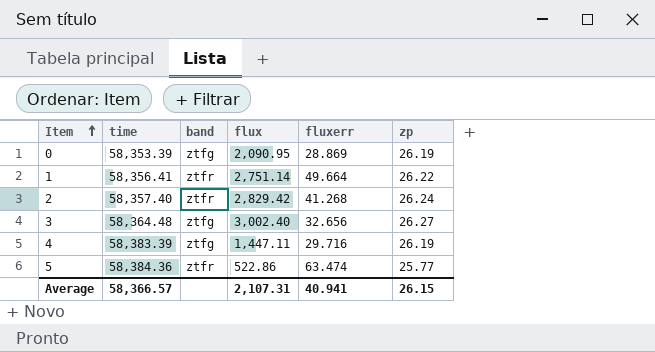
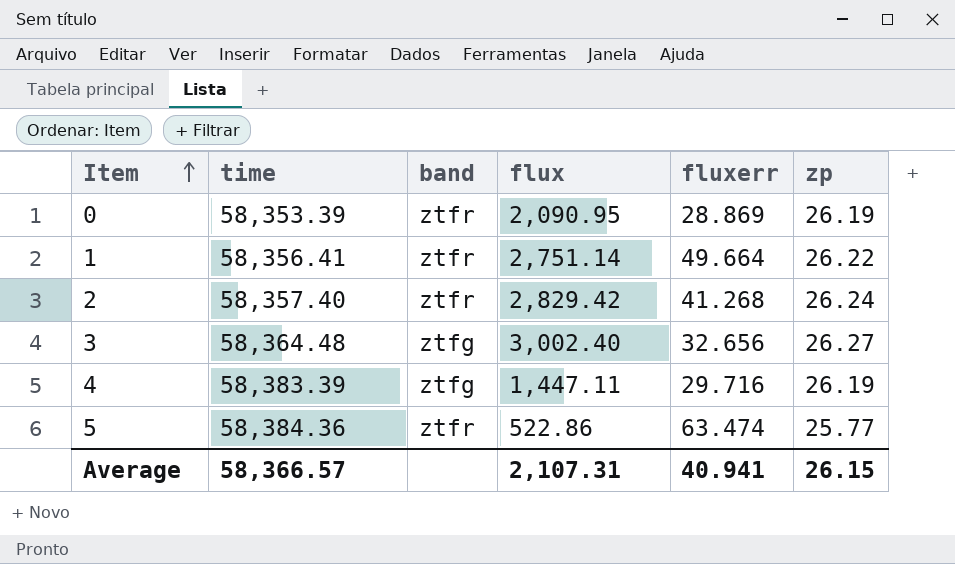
0 | band: ztfg -> ztfr

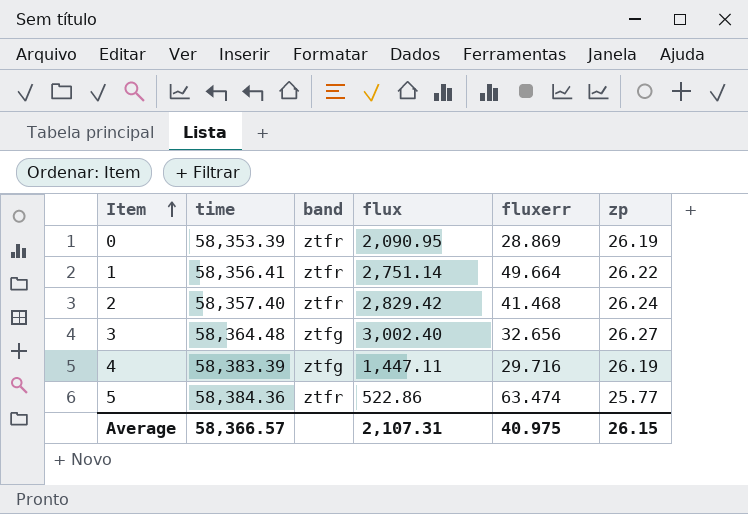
2 | fluxerr: 41.268 -> 41.468
Average | fluxerr: 40.941 -> 40.975

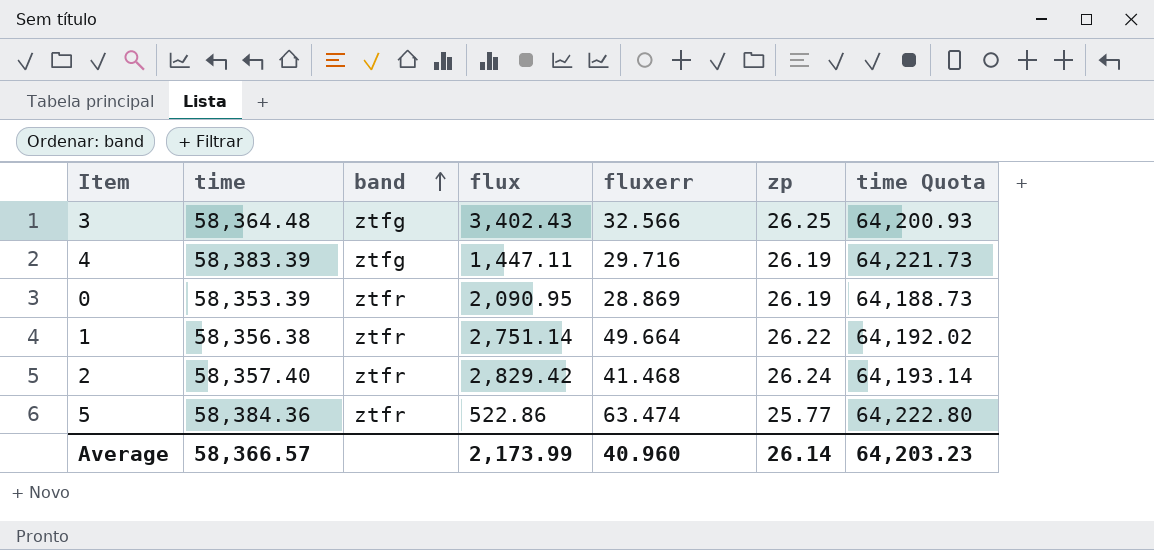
row order: Item ascending -> band ascending
column time Quota | formula: none -> [time] * 1.1
3 | flux: 3,002.40 -> 3,402.43
3 | fluxerr: 32.656 -> 32.566
3 | zp: 26.27 -> 26.25
1 | time: 58,356.41 -> 58,356.38
Average | flux: 2,107.31 -> 2,173.99
Average | fluxerr: 40.975 -> 40.960
Average | zp: 26.15 -> 26.14

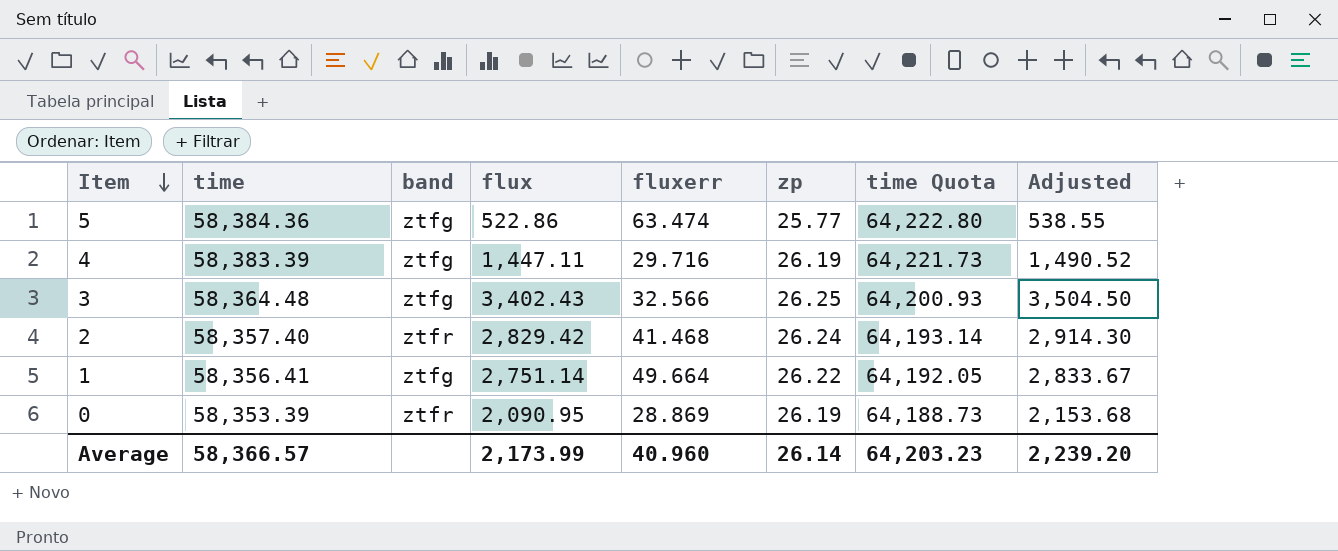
row order: band ascending -> Item descending
column Adjusted | formula: none -> [flux] * 1.03
5 | band: ztfr -> ztfg
1 | time: 58,356.38 -> 58,356.41
1 | band: ztfr -> ztfg
1 | time Quota: 64,192.02 -> 64,192.05

